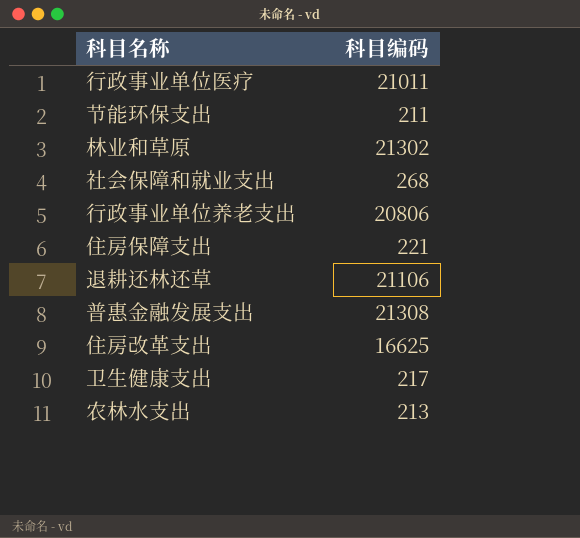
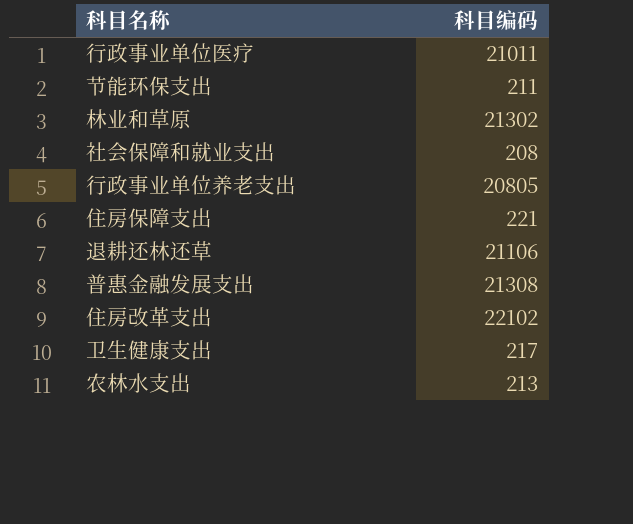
社会保障和就业支出 | 科目编码: 268 -> 208
行政事业单位养老支出 | 科目编码: 20806 -> 20805
住房改革支出 | 科目编码: 16625 -> 22102

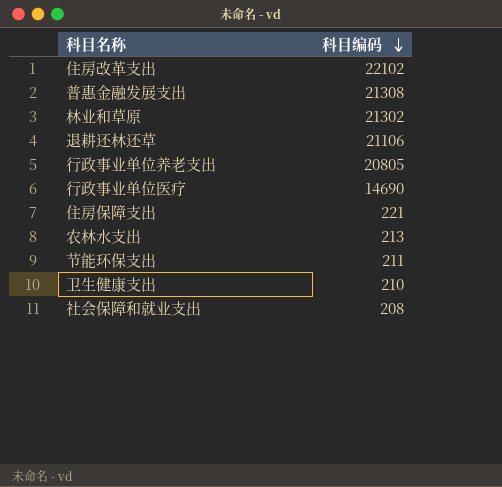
row order: none -> 科目编码 descending
行政事业单位医疗 | 科目编码: 21011 -> 14690
卫生健康支出 | 科目编码: 217 -> 210

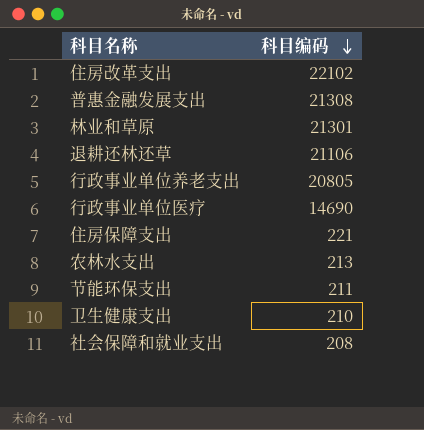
林业和草原 | 科目编码: 21302 -> 21301

